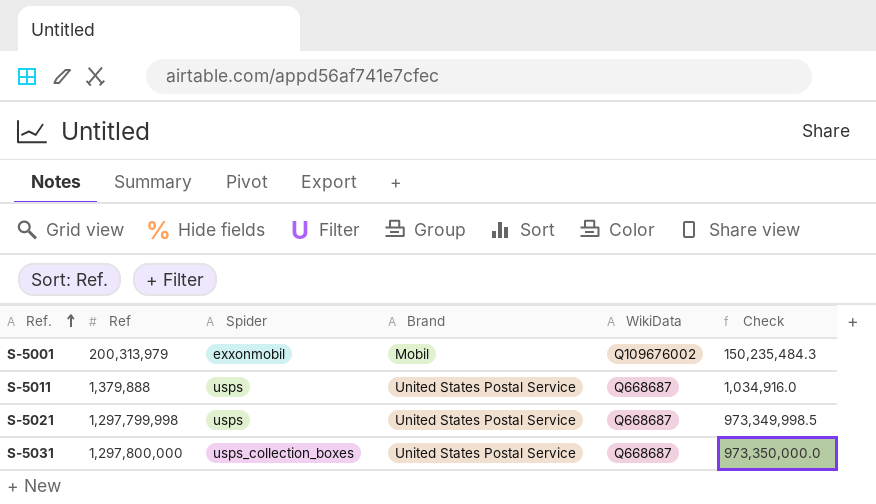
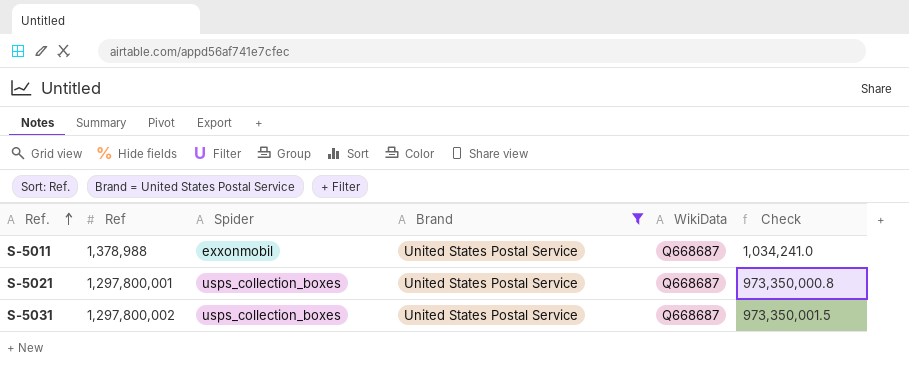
filter: none -> Brand = United States Postal Service
S-5011 | Ref: 1,379,888 -> 1,378,988
S-5011 | Spider: usps -> exxonmobil
S-5011 | Check: 1,034,916.0 -> 1,034,241.0
S-5021 | Ref: 1,297,799,998 -> 1,297,800,001
S-5021 | Spider: usps -> usps_collection_boxes
S-5021 | Check: 973,349,998.5 -> 973,350,000.8
S-5031 | Ref: 1,297,800,000 -> 1,297,800,002
S-5031 | Check: 973,350,000.0 -> 973,350,001.5

